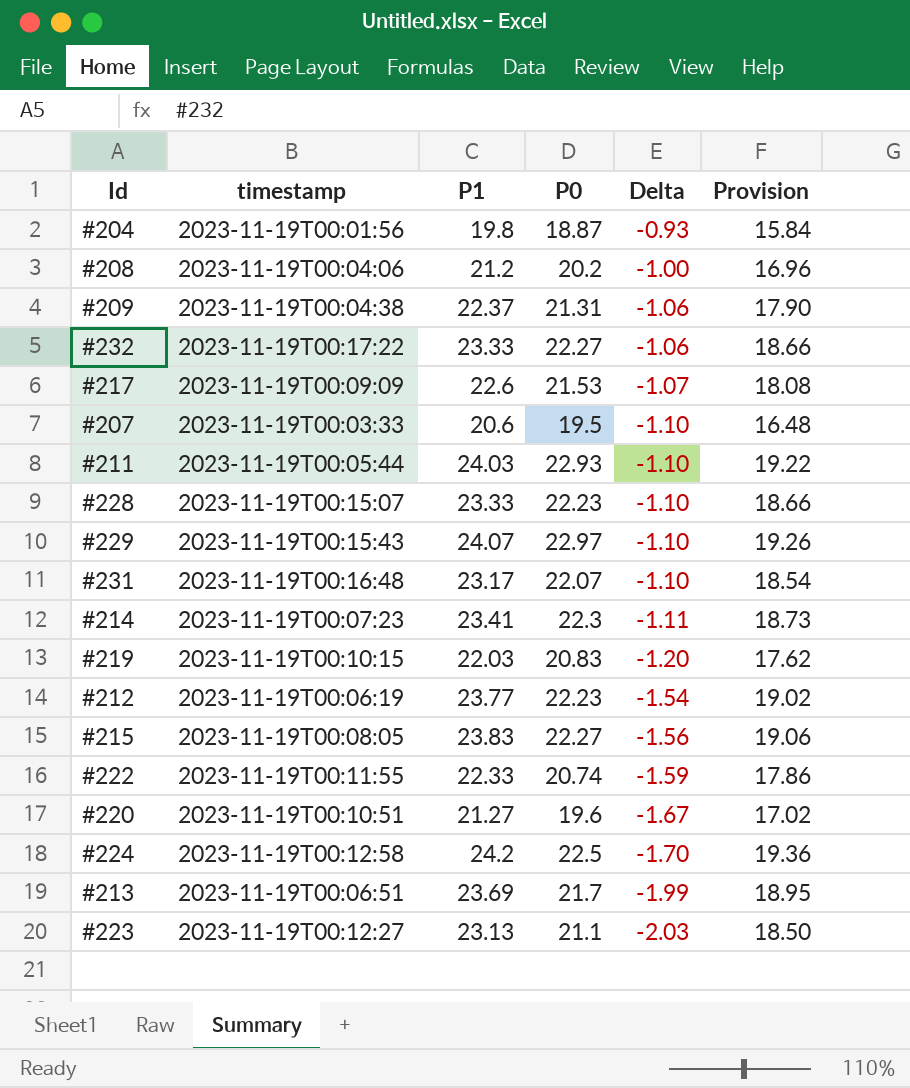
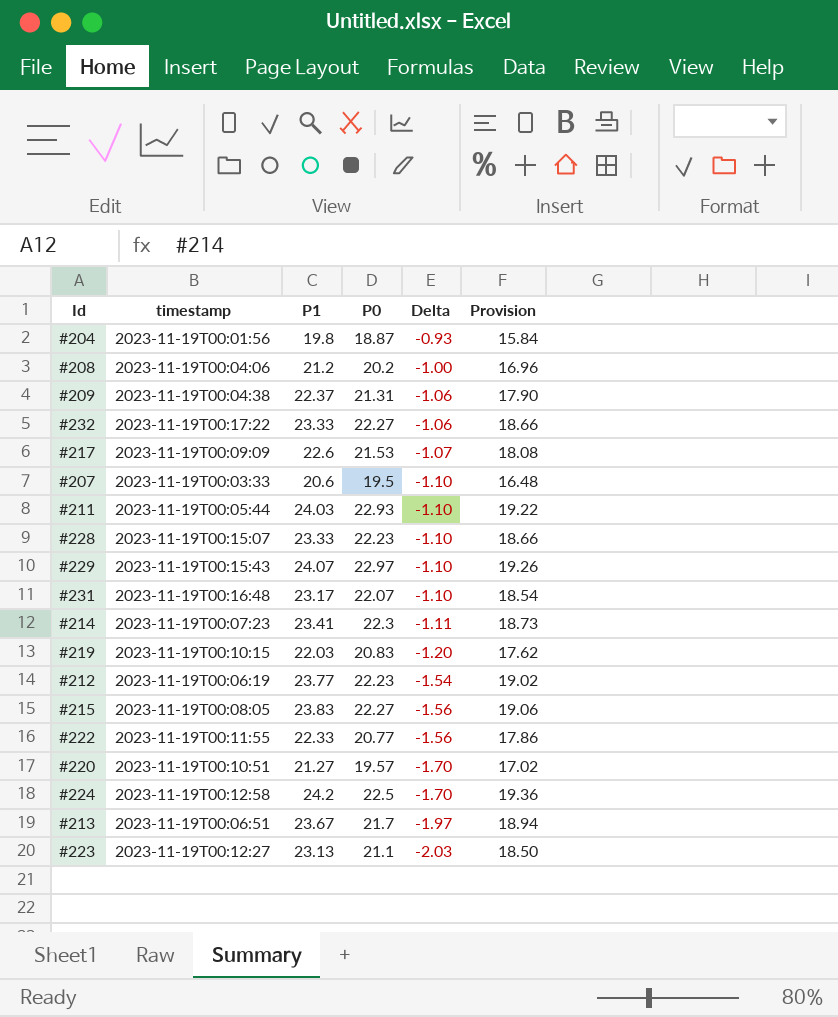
#222 | P0: 20.74 -> 20.77
#222 | Delta: -1.59 -> -1.56
#220 | P0: 19.6 -> 19.57
#220 | Delta: -1.67 -> -1.70
#213 | P1: 23.69 -> 23.67
#213 | Delta: -1.99 -> -1.97
#213 | Provision: 18.95 -> 18.94

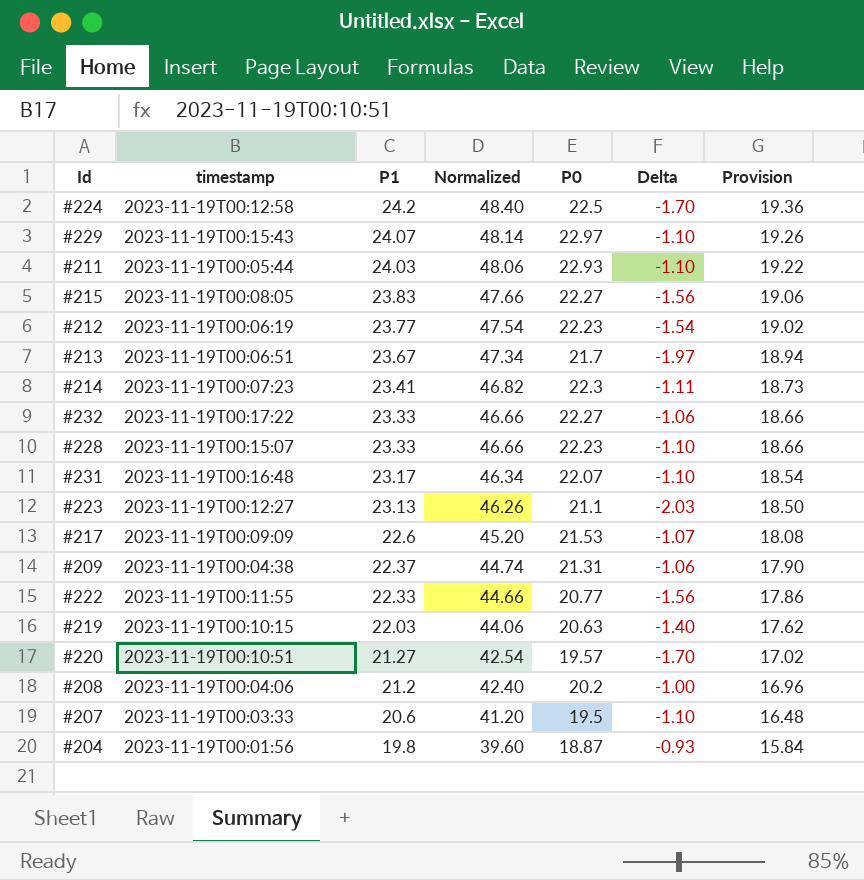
row order: Delta descending -> P1 descending
column Normalized | formula: none -> [P1] * 2
#219 | P0: 20.83 -> 20.63
#219 | Delta: -1.20 -> -1.40

